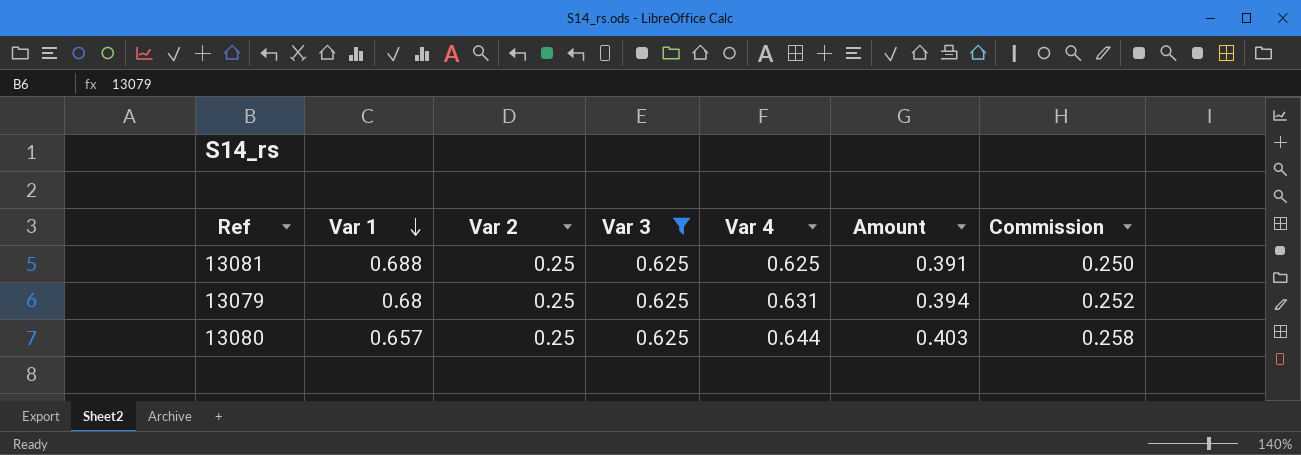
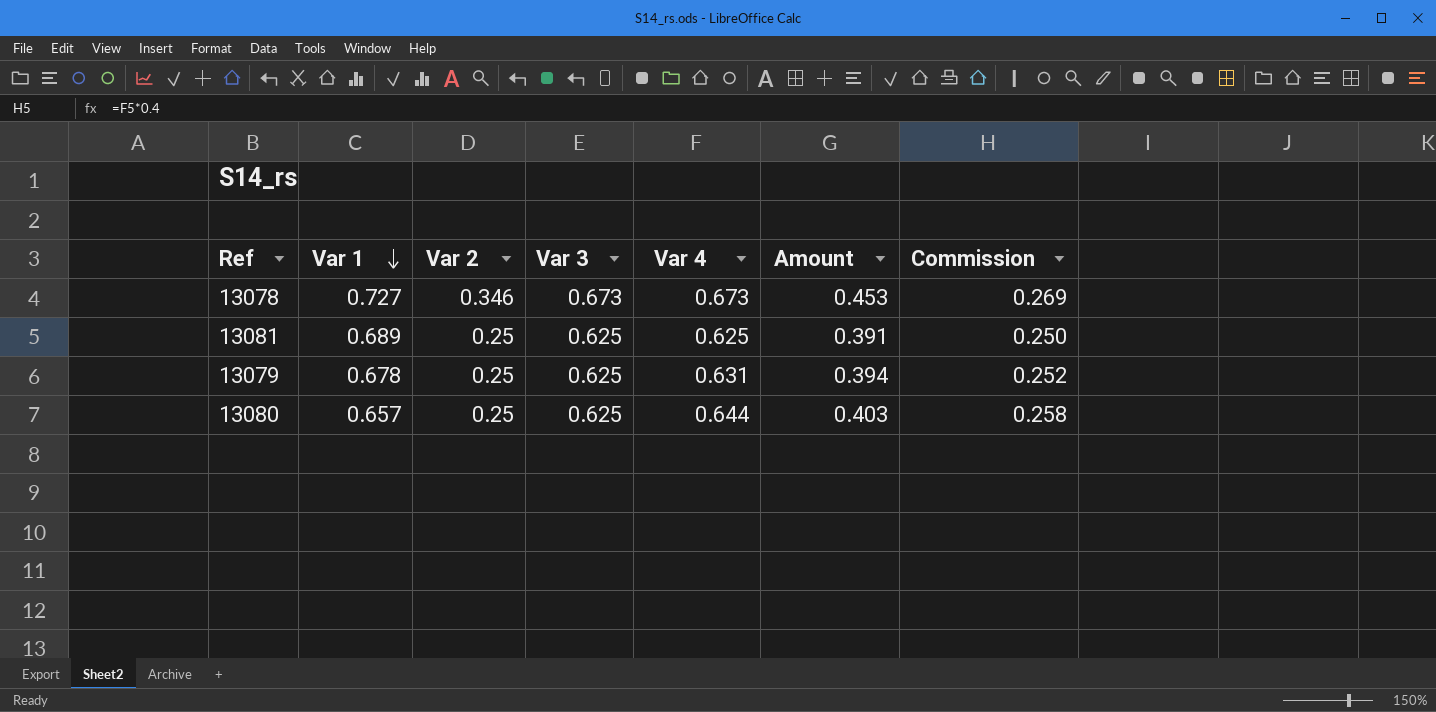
filter: Var 3 = 0.625 -> none
13081 | Var 1: 0.688 -> 0.689
13079 | Var 1: 0.68 -> 0.678

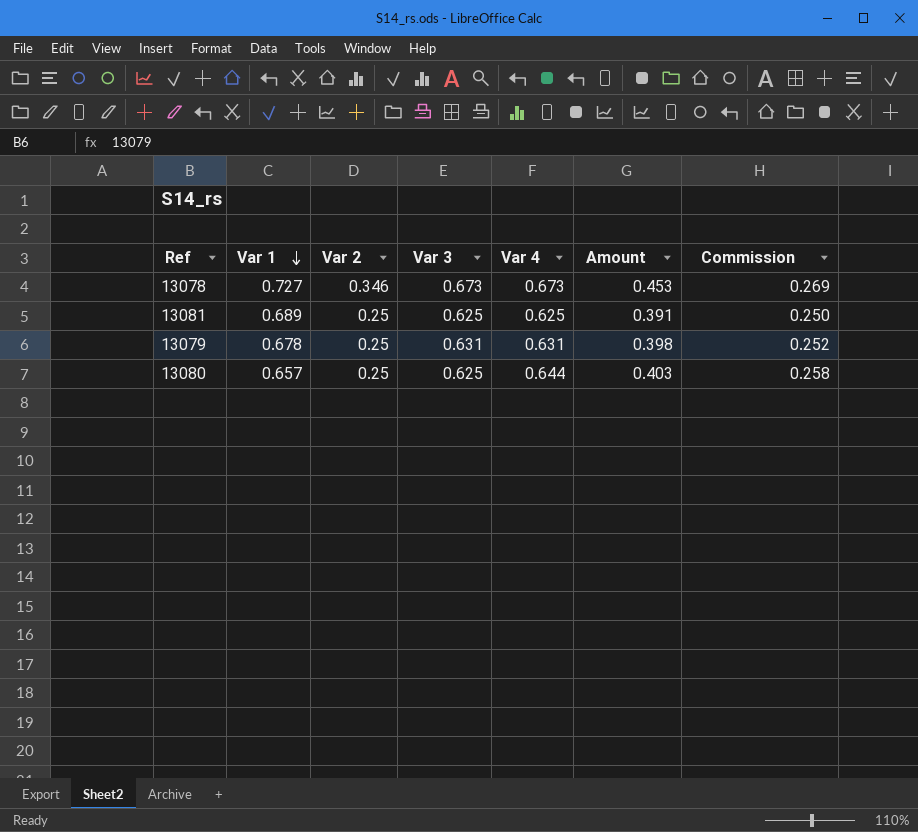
13079 | Var 3: 0.625 -> 0.631
13079 | Amount: 0.394 -> 0.398

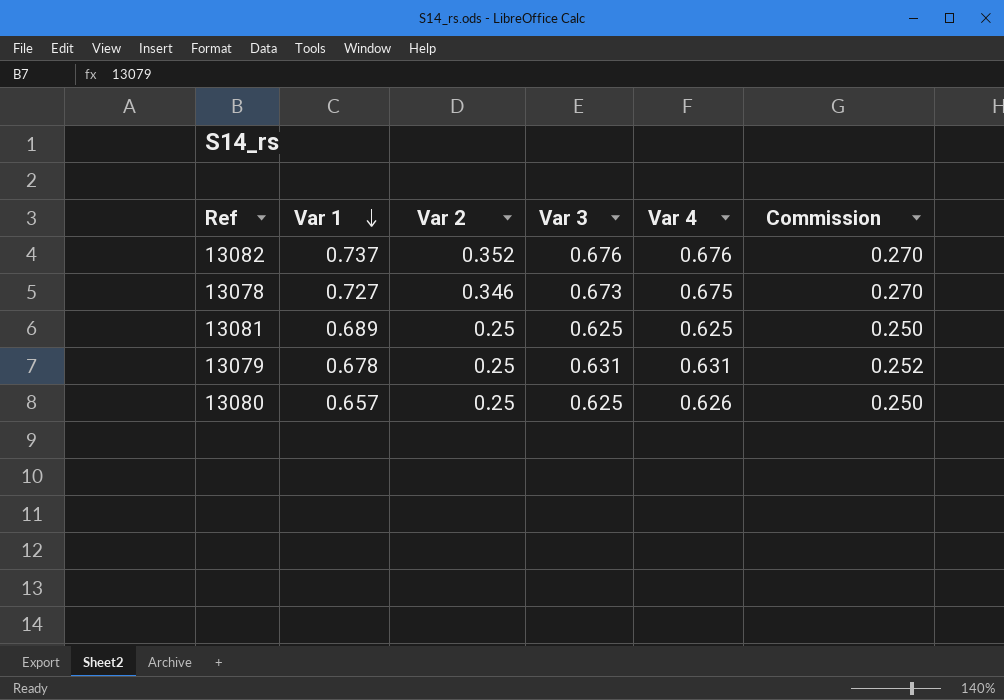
column Amount | formula: [Var 3] * [Var 4] -> none
row 13082: none -> 0.737 | 0.352 | 0.676 | 0.676 | 0.270
13078 | Var 4: 0.673 -> 0.675
13078 | Commission: 0.269 -> 0.270
13080 | Var 4: 0.644 -> 0.626
13080 | Commission: 0.258 -> 0.250

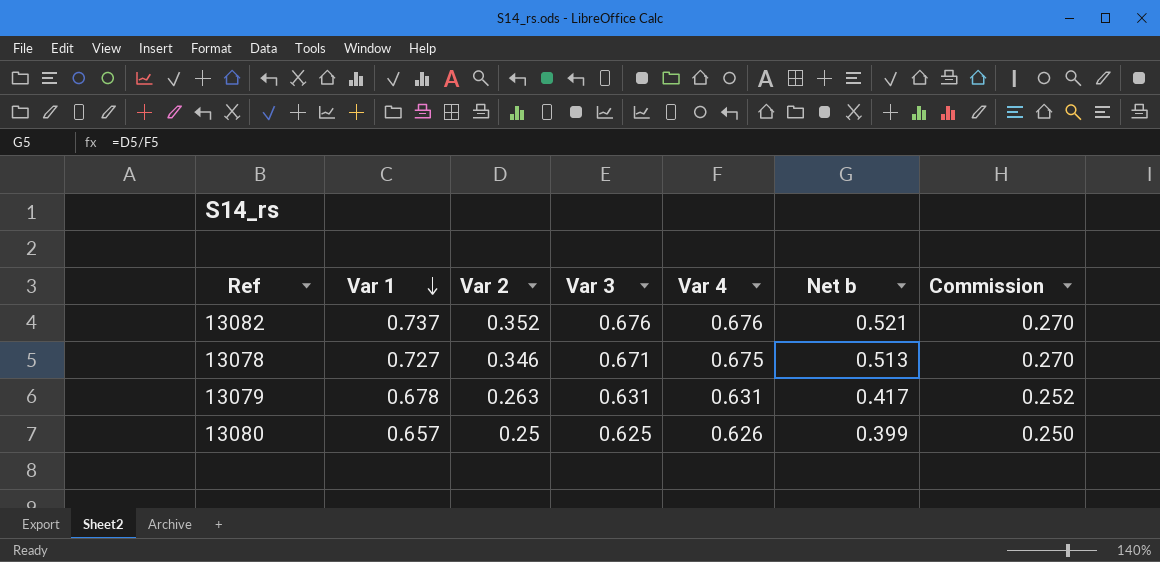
column Net b | formula: none -> [Var 2] / [Var 4]
row 13081: 0.689 | 0.25 | 0.625 | 0.625 | 0.250 -> none
13078 | Var 3: 0.673 -> 0.671
13079 | Var 2: 0.25 -> 0.263

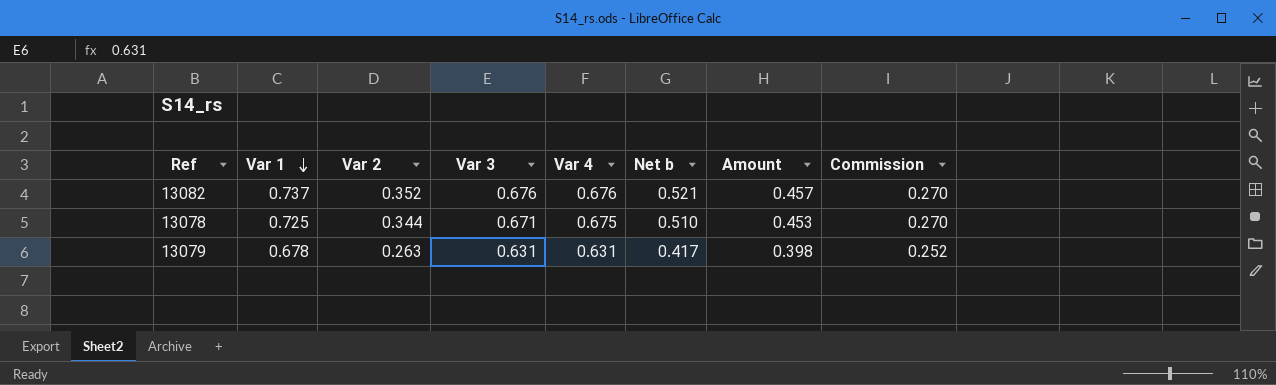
column Amount | formula: none -> [Var 3] * [Var 4]
row 13080: 0.657 | 0.25 | 0.625 | 0.626 | 0.399 | 0.250 -> none
13078 | Var 1: 0.727 -> 0.725
13078 | Var 2: 0.346 -> 0.344
13078 | Net b: 0.513 -> 0.510

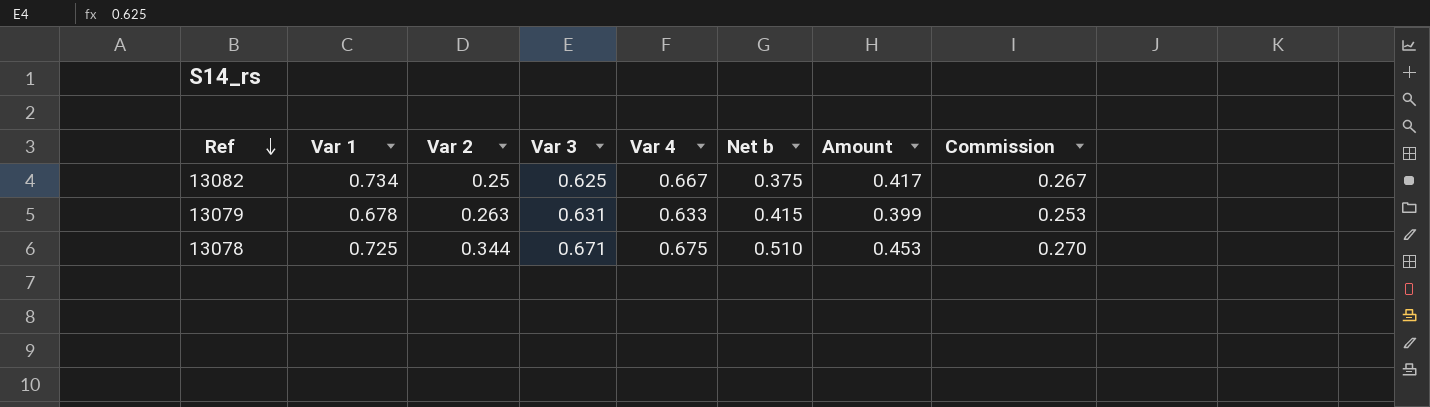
row order: Var 1 descending -> Ref descending
13082 | Var 1: 0.737 -> 0.734
13082 | Var 2: 0.352 -> 0.25
13082 | Var 3: 0.676 -> 0.625
13082 | Var 4: 0.676 -> 0.667
13082 | Net b: 0.521 -> 0.375
13082 | Amount: 0.457 -> 0.417
13082 | Commission: 0.270 -> 0.267
13079 | Var 4: 0.631 -> 0.633
13079 | Net b: 0.417 -> 0.415
13079 | Amount: 0.398 -> 0.399
13079 | Commission: 0.252 -> 0.253

